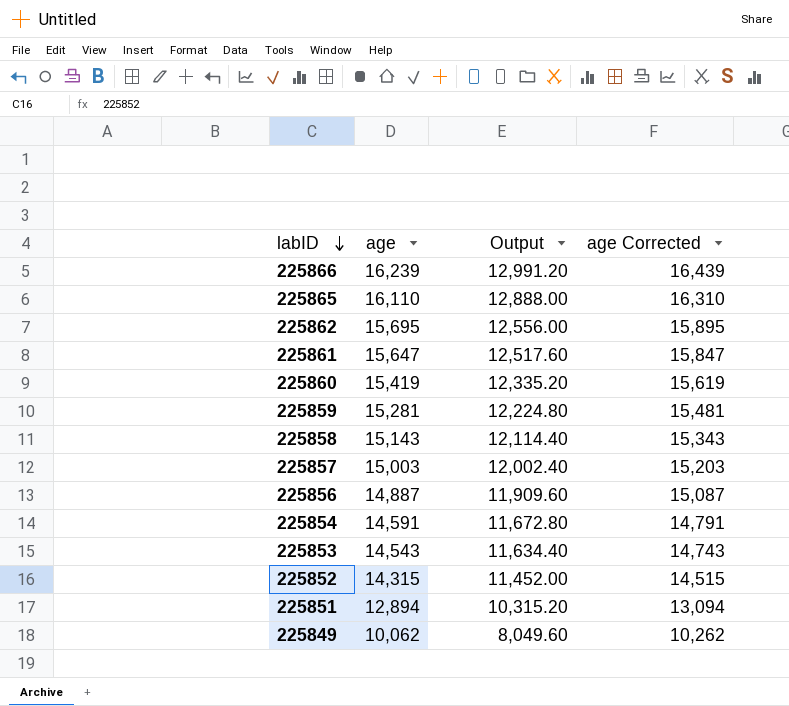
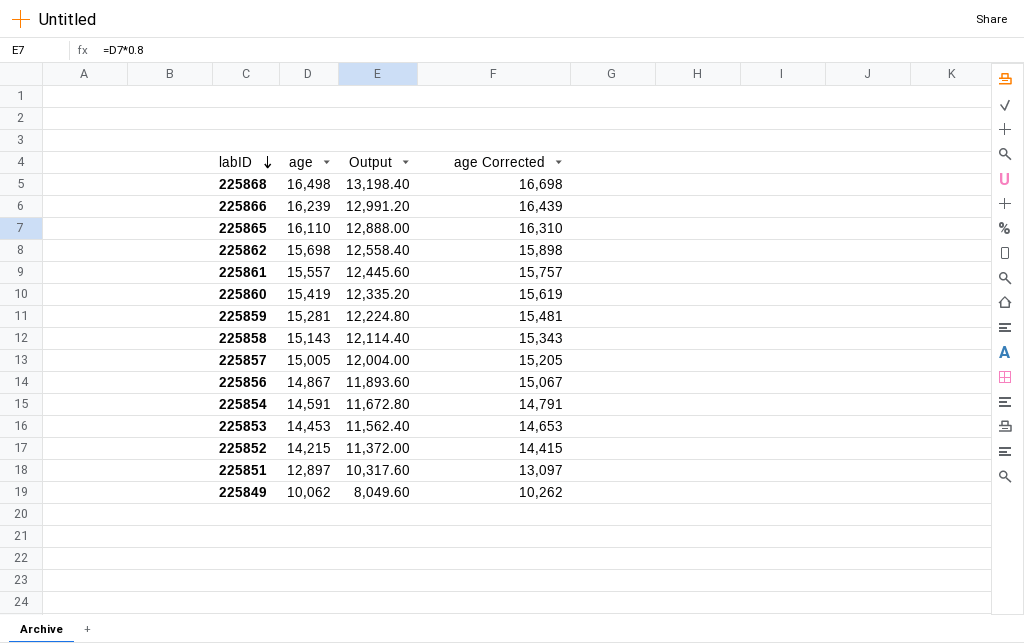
row 225868: none -> 16,498 | 13,198.40 | 16,698
225862 | age: 15,695 -> 15,698
225862 | Output: 12,556.00 -> 12,558.40
225862 | age Corrected: 15,895 -> 15,898
225861 | age: 15,647 -> 15,557
225861 | Output: 12,517.60 -> 12,445.60
225861 | age Corrected: 15,847 -> 15,757
225857 | age: 15,003 -> 15,005
225857 | Output: 12,002.40 -> 12,004.00
225857 | age Corrected: 15,203 -> 15,205
225856 | age: 14,887 -> 14,867
225856 | Output: 11,909.60 -> 11,893.60
225856 | age Corrected: 15,087 -> 15,067
225853 | age: 14,543 -> 14,453
225853 | Output: 11,634.40 -> 11,562.40
225853 | age Corrected: 14,743 -> 14,653
225852 | age: 14,315 -> 14,215
225852 | Output: 11,452.00 -> 11,372.00
225852 | age Corrected: 14,515 -> 14,415
225851 | age: 12,894 -> 12,897
225851 | Output: 10,315.20 -> 10,317.60
225851 | age Corrected: 13,094 -> 13,097

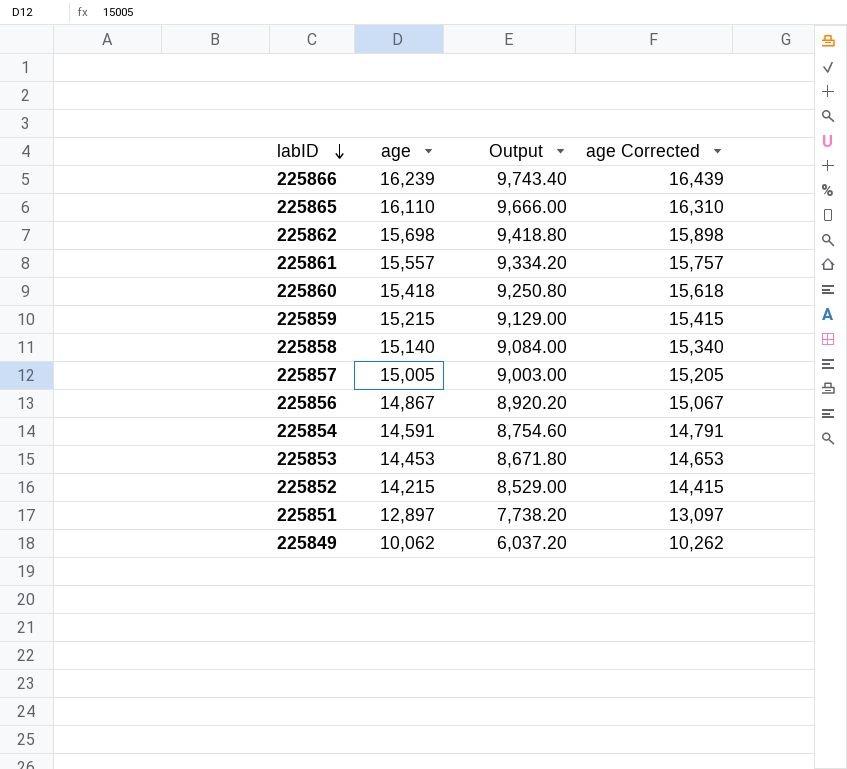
column Output | formula: [age] * 0.8 -> [age] * 0.6
row 225868: 16,498 | 13,198.40 | 16,698 -> none
225860 | age: 15,419 -> 15,418
225860 | age Corrected: 15,619 -> 15,618
225859 | age: 15,281 -> 15,215
225859 | age Corrected: 15,481 -> 15,415
225858 | age: 15,143 -> 15,140
225858 | age Corrected: 15,343 -> 15,340

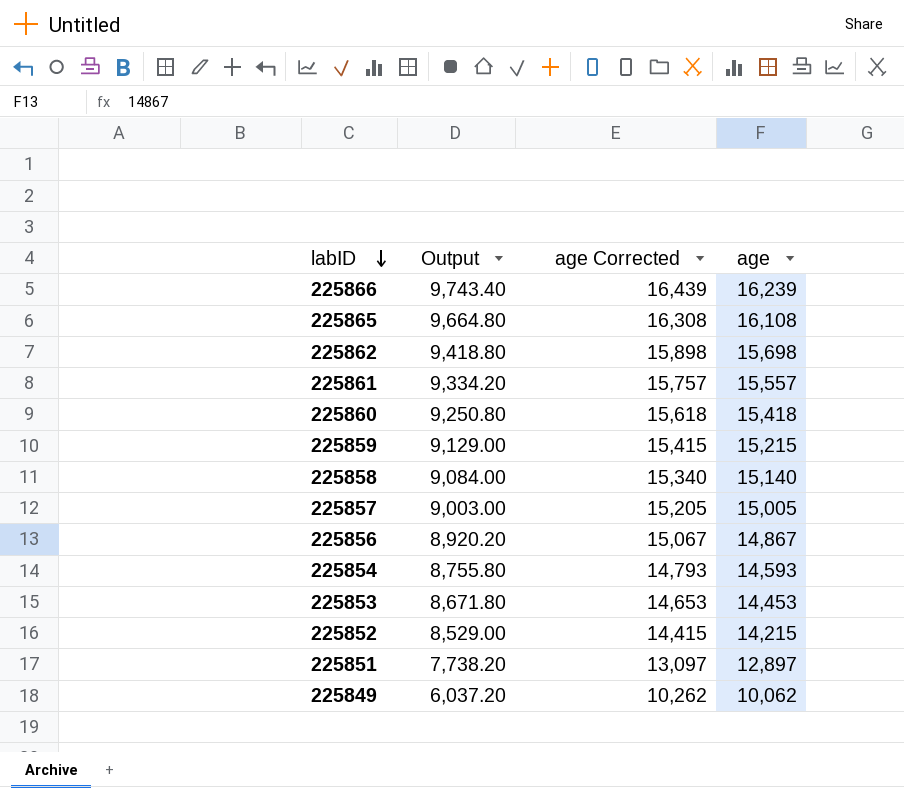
column age | position: 2 -> 4
225865 | Output: 9,666.00 -> 9,664.80
225865 | age Corrected: 16,310 -> 16,308
225865 | age: 16,110 -> 16,108
225854 | Output: 8,754.60 -> 8,755.80
225854 | age Corrected: 14,791 -> 14,793
225854 | age: 14,591 -> 14,593

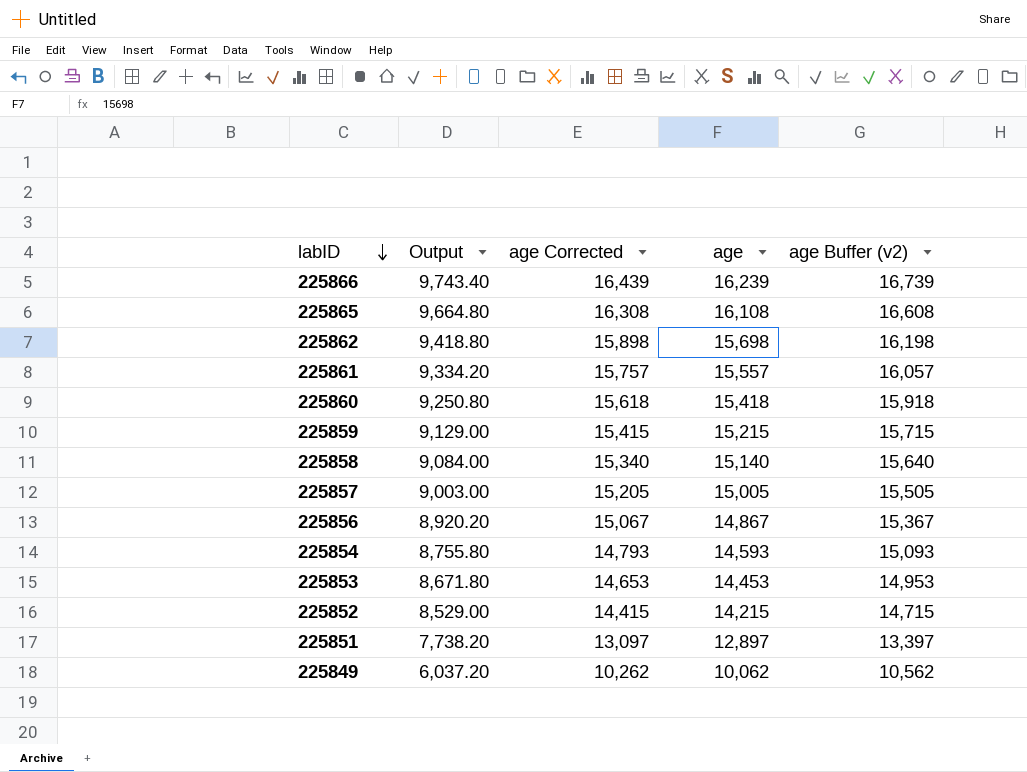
column age Buffer (v2) | formula: none -> [age] + 500

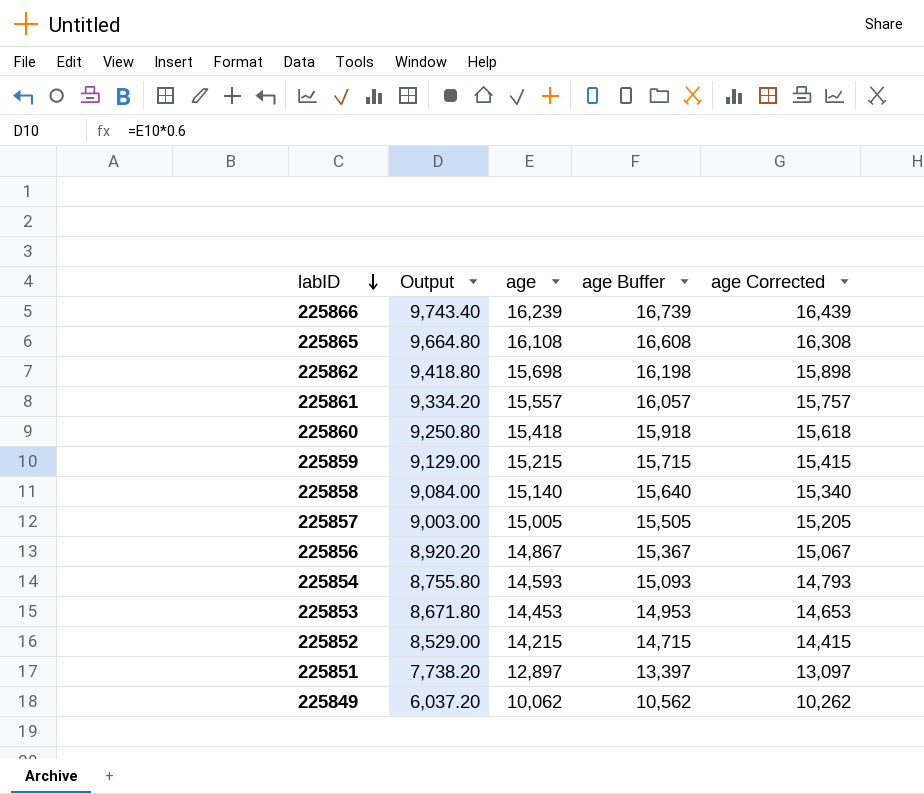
column name: age Buffer (v2) -> age Buffer
column age Corrected | position: 3 -> 5

